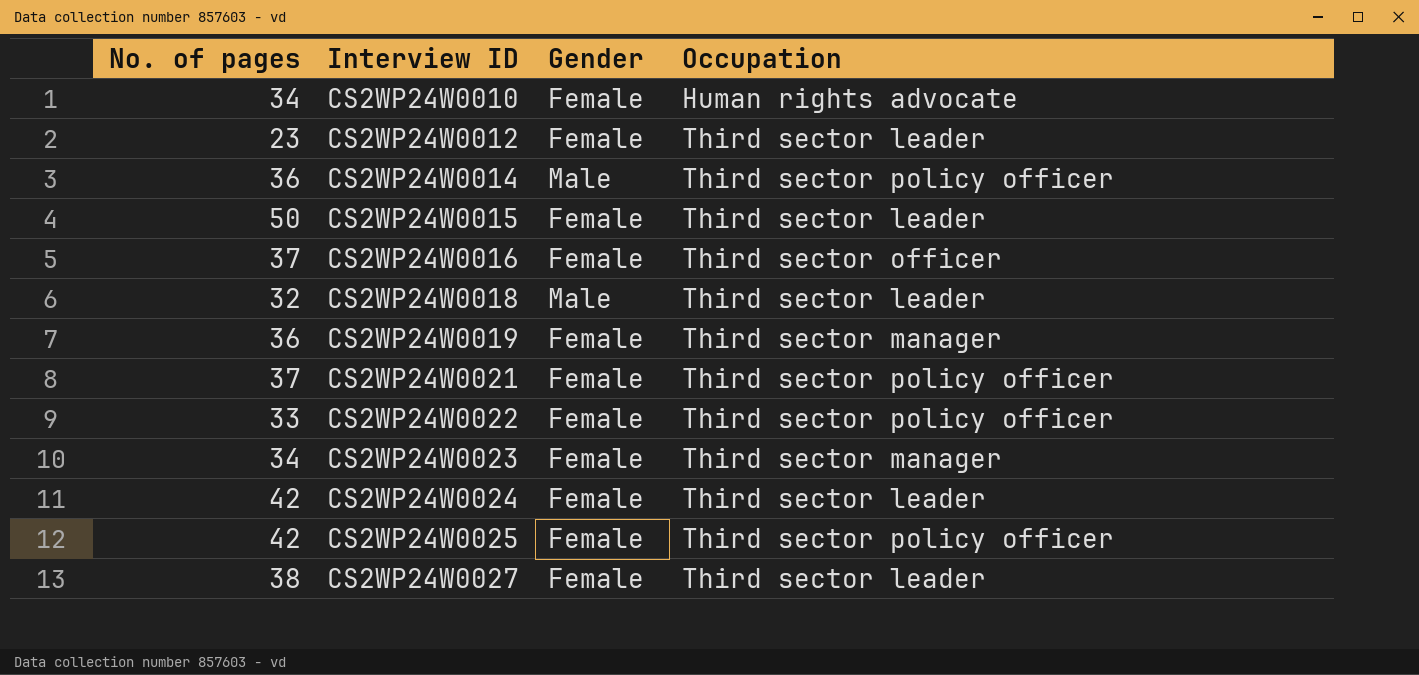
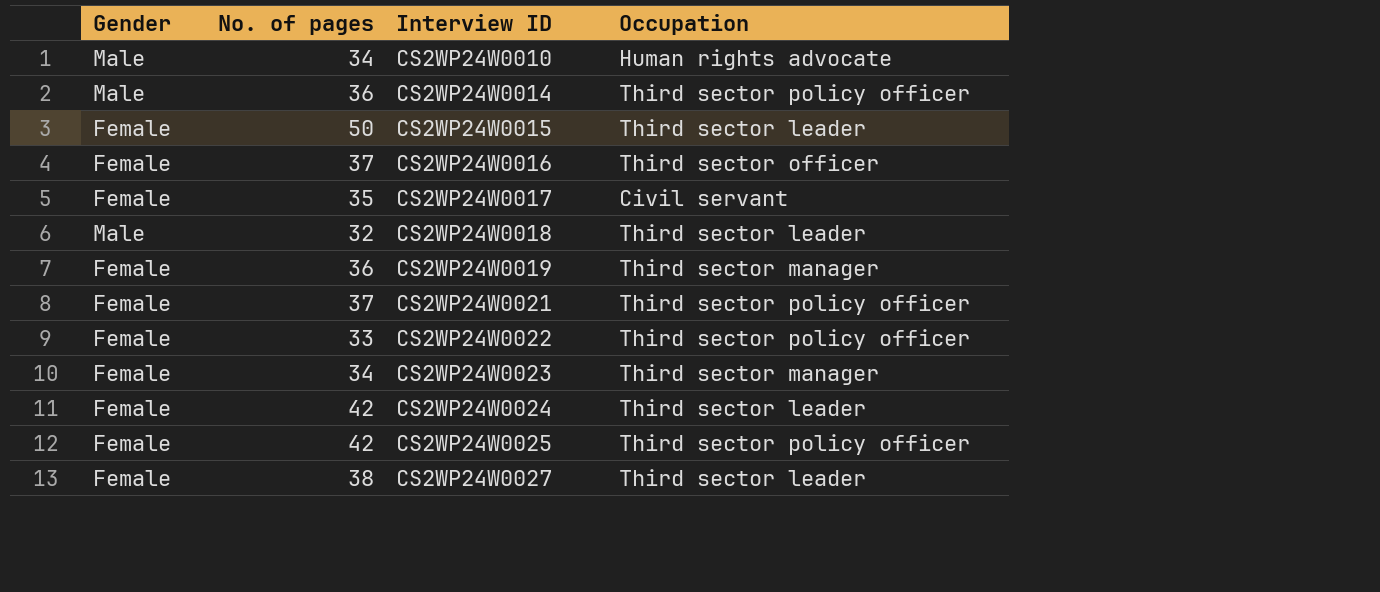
column Gender | position: 3 -> 1
row CS2WP24W0012: 23 | Female | Third sector leader -> none
CS2WP24W0010 | Gender: Female -> Male
row CS2WP24W0017: none -> Female | 35 | Civil servant

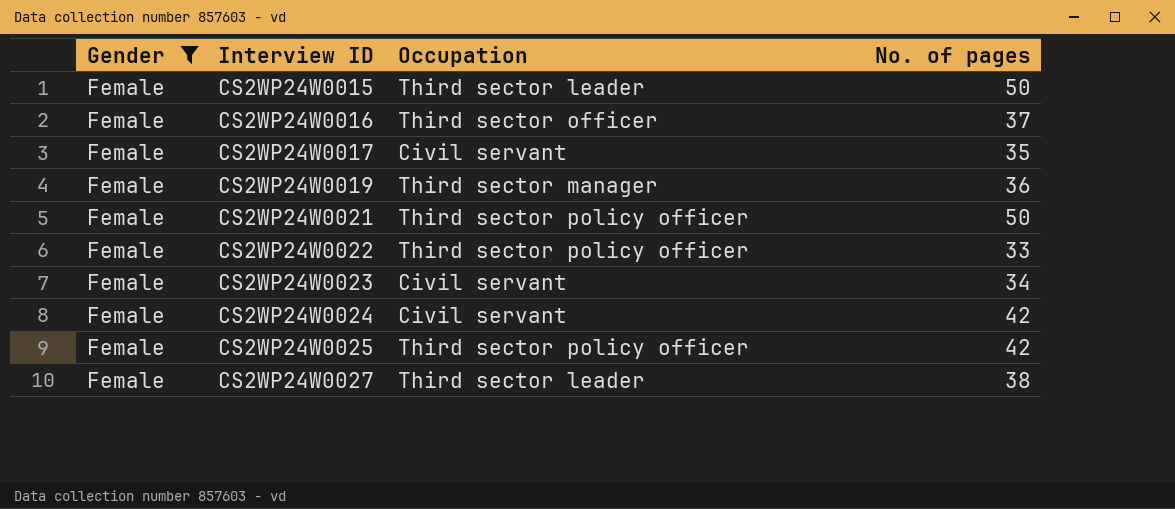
filter: none -> Gender = Female
column No. of pages | position: 2 -> 4
CS2WP24W0021 | No. of pages: 37 -> 50
CS2WP24W0023 | Occupation: Third sector manager -> Civil servant
CS2WP24W0024 | Occupation: Third sector leader -> Civil servant

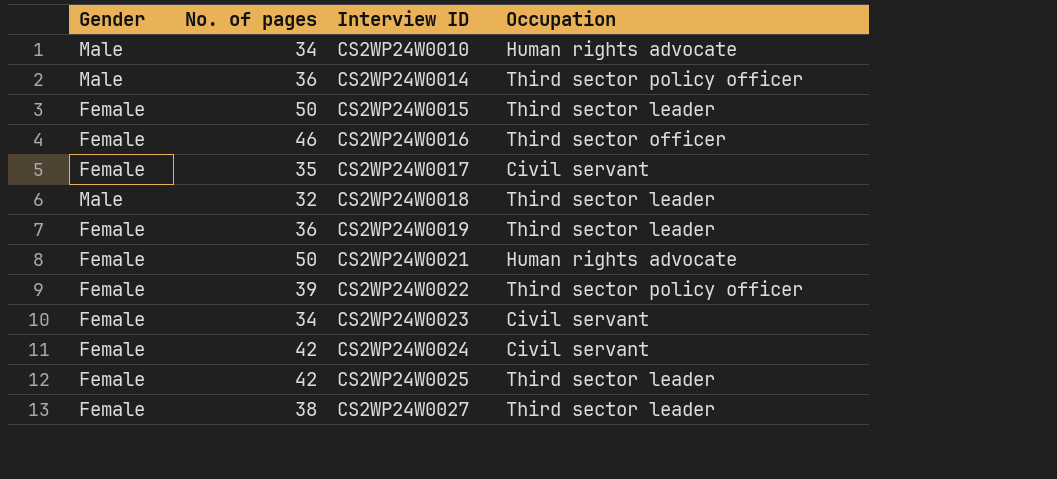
filter: Gender = Female -> none
column No. of pages | position: 4 -> 2
CS2WP24W0016 | No. of pages: 37 -> 46
CS2WP24W0019 | Occupation: Third sector manager -> Third sector leader
CS2WP24W0021 | Occupation: Third sector policy officer -> Human rights advocate
CS2WP24W0022 | No. of pages: 33 -> 39
CS2WP24W0025 | Occupation: Third sector policy officer -> Third sector leader

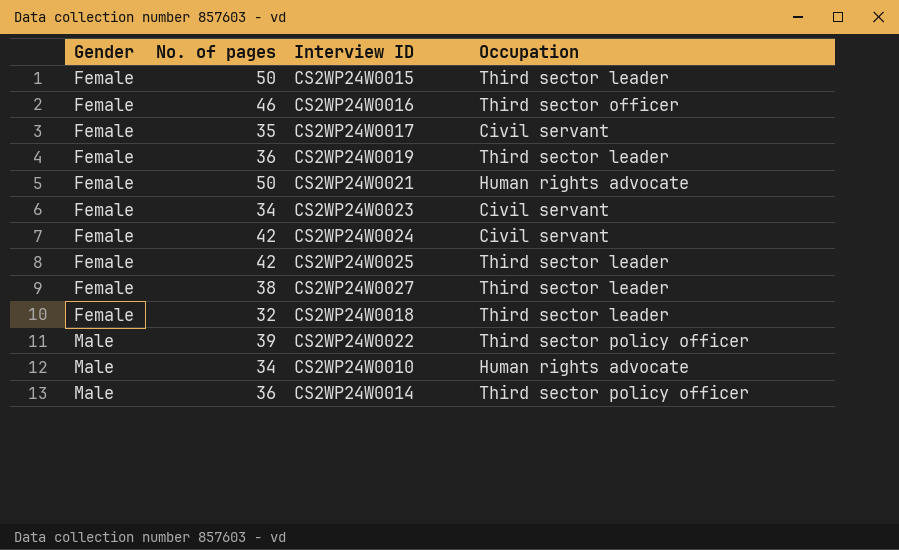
row order: Interview ID ascending -> Gender ascending
CS2WP24W0018 | Gender: Male -> Female
CS2WP24W0022 | Gender: Female -> Male

